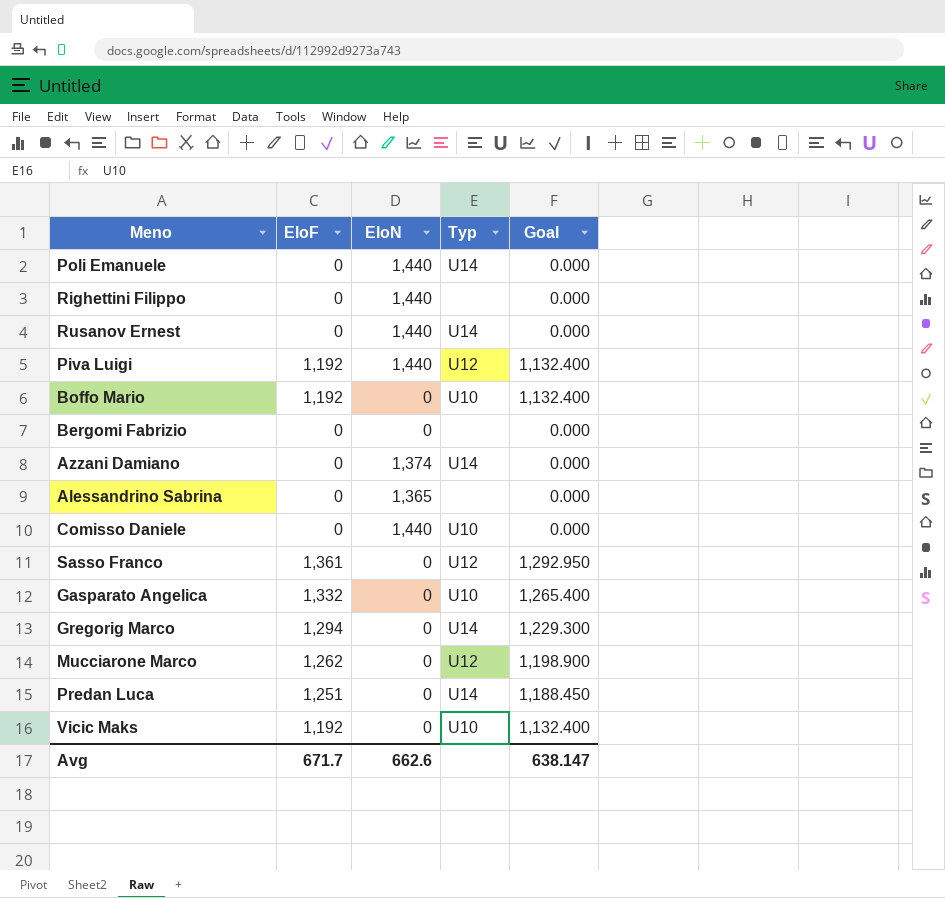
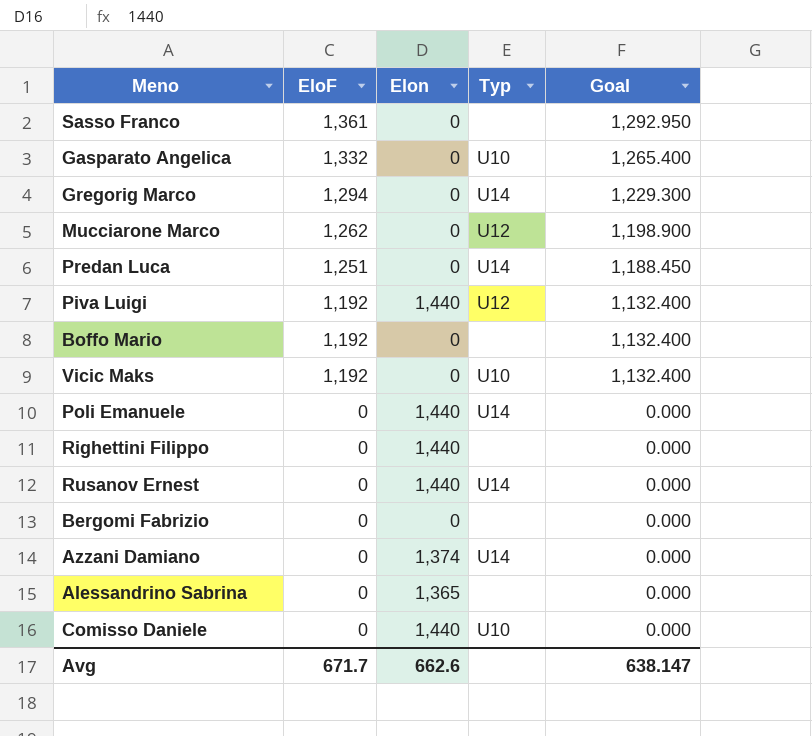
row order: none -> EloF descending
column name: EloN -> Elon
Sasso Franco | Typ: U12 -> none
Boffo Mario | Typ: U10 -> none

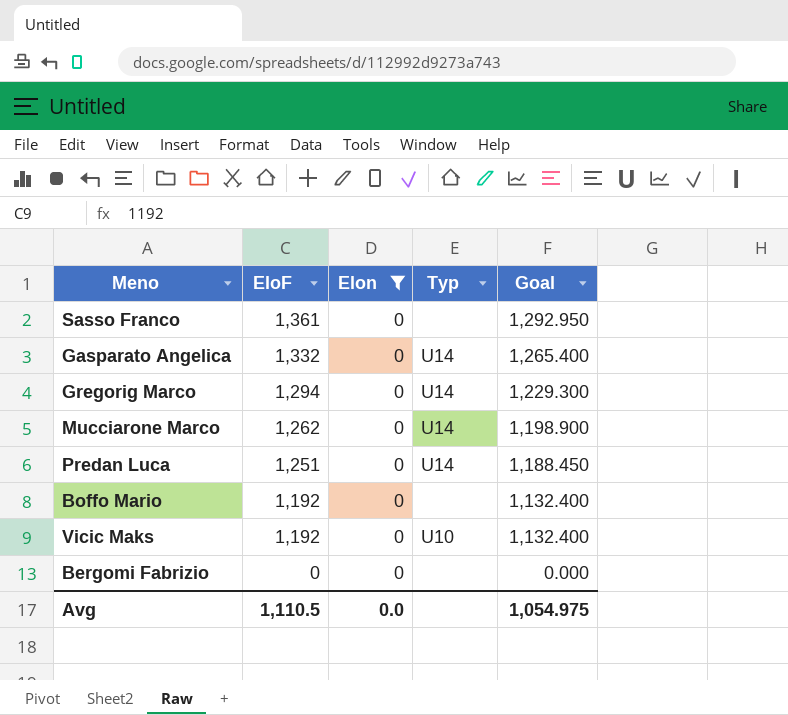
filter: none -> Elon = 0
Gasparato Angelica | Typ: U10 -> U14
Mucciarone Marco | Typ: U12 -> U14
Avg | EloF: 671.7 -> 1,110.5
Avg | Elon: 662.6 -> 0.0
Avg | Goal: 638.147 -> 1,054.975

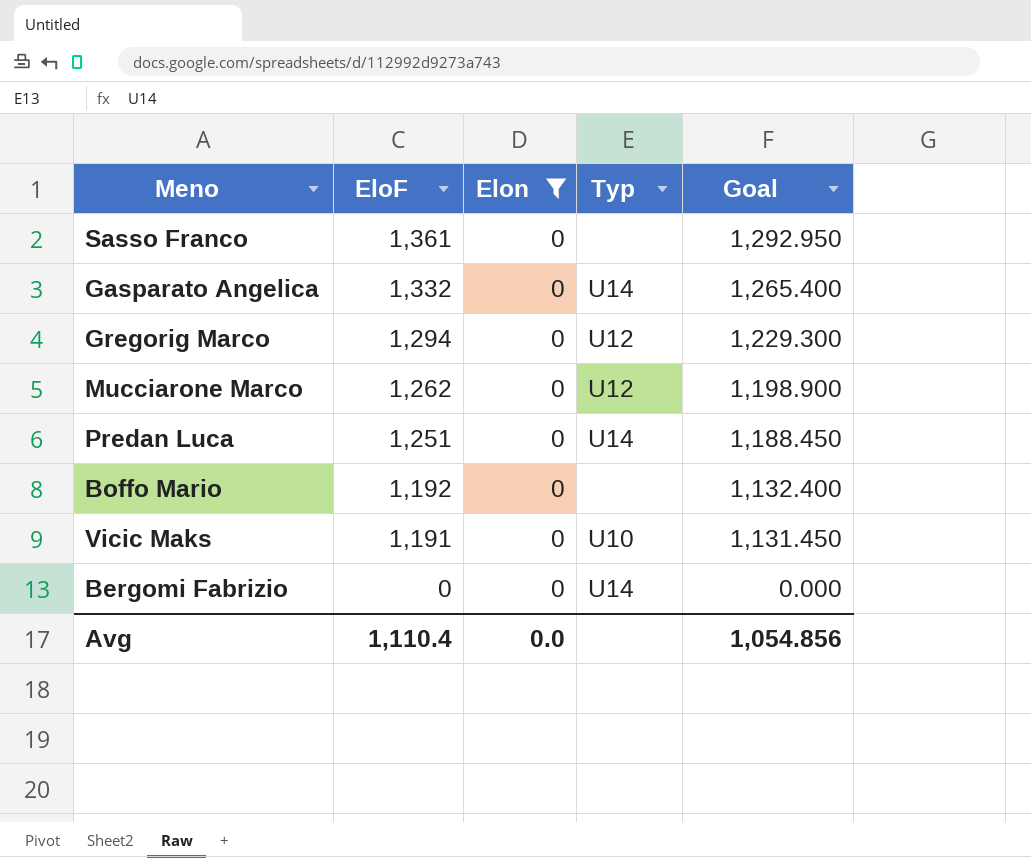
Gregorig Marco | Typ: U14 -> U12
Mucciarone Marco | Typ: U14 -> U12
Vicic Maks | EloF: 1,192 -> 1,191
Vicic Maks | Goal: 1,132.400 -> 1,131.450
Bergomi Fabrizio | Typ: none -> U14
Avg | EloF: 1,110.5 -> 1,110.4
Avg | Goal: 1,054.975 -> 1,054.856

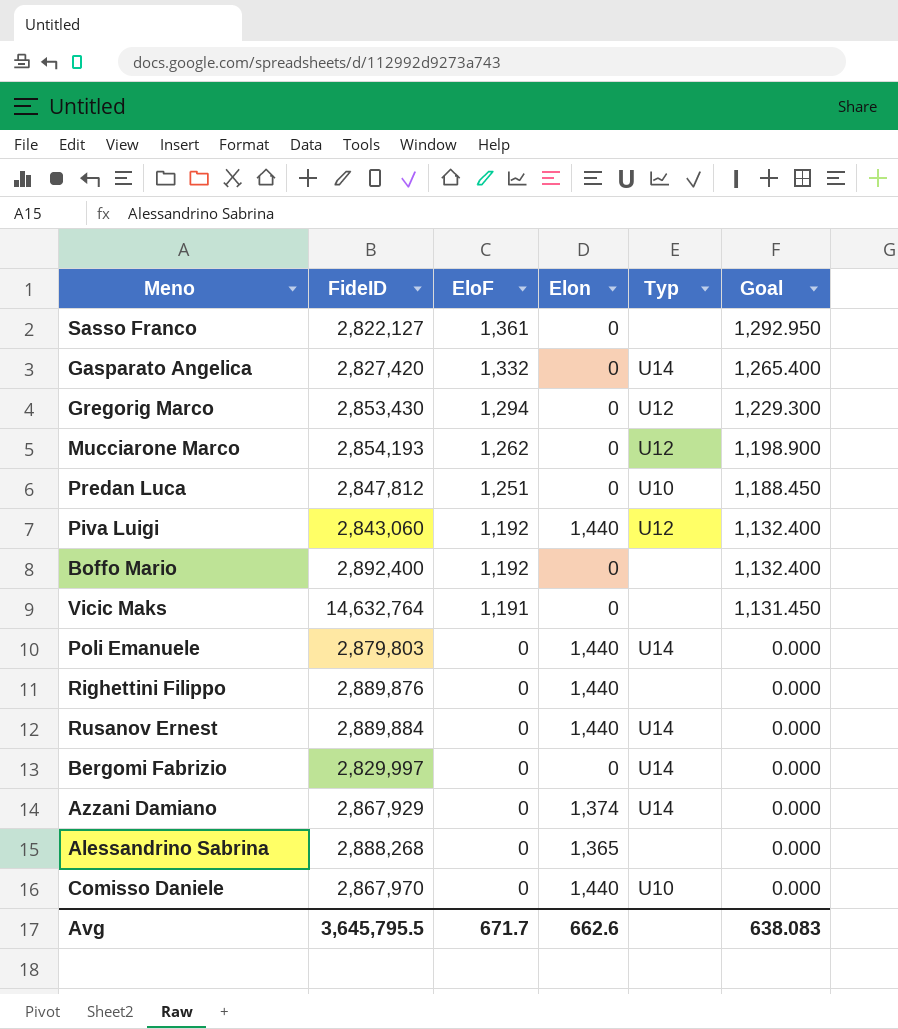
filter: Elon = 0 -> none
column FideID | position: none -> 2
Predan Luca | Typ: U14 -> U10
Vicic Maks | Typ: U10 -> none
Avg | EloF: 1,110.4 -> 671.7
Avg | Elon: 0.0 -> 662.6
Avg | Goal: 1,054.856 -> 638.083

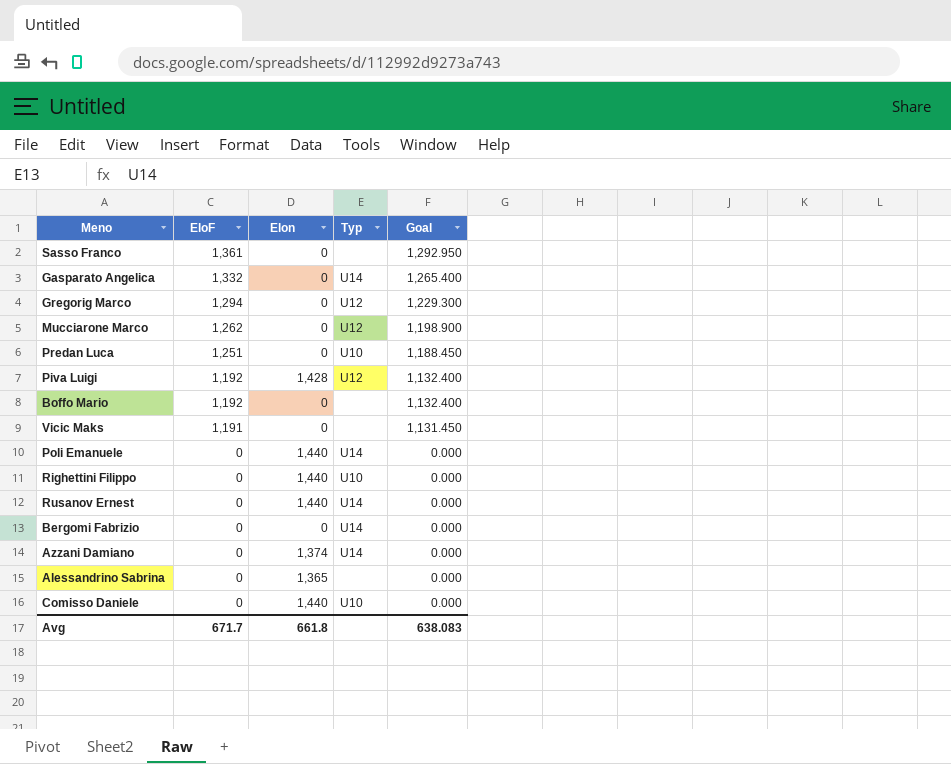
column FideID | position: 2 -> none
Piva Luigi | Elon: 1,440 -> 1,428
Righettini Filippo | Typ: none -> U10
Avg | Elon: 662.6 -> 661.8

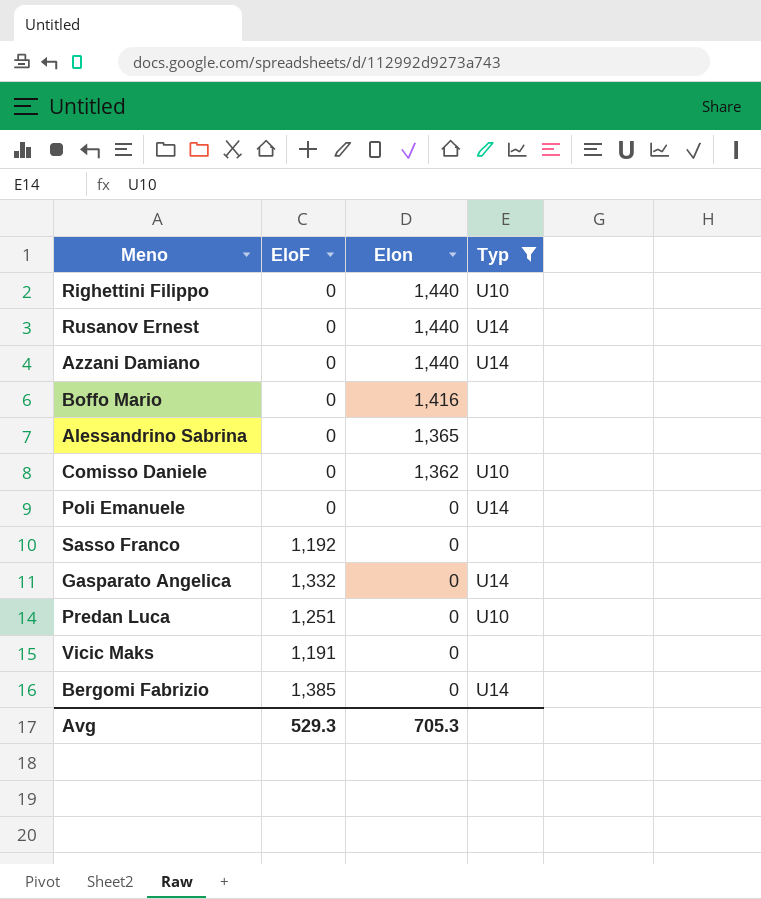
filter: none -> Typ != U12
row order: EloF descending -> Elon descending
column Goal | formula: [EloF] * 0.95 -> none
Azzani Damiano | Elon: 1,374 -> 1,440
Boffo Mario | EloF: 1,192 -> 0
Boffo Mario | Elon: 0 -> 1,416
Comisso Daniele | Elon: 1,440 -> 1,362
Poli Emanuele | Elon: 1,440 -> 0
Sasso Franco | EloF: 1,361 -> 1,192
Bergomi Fabrizio | EloF: 0 -> 1,385
Avg | EloF: 671.7 -> 529.3
Avg | Elon: 661.8 -> 705.3

